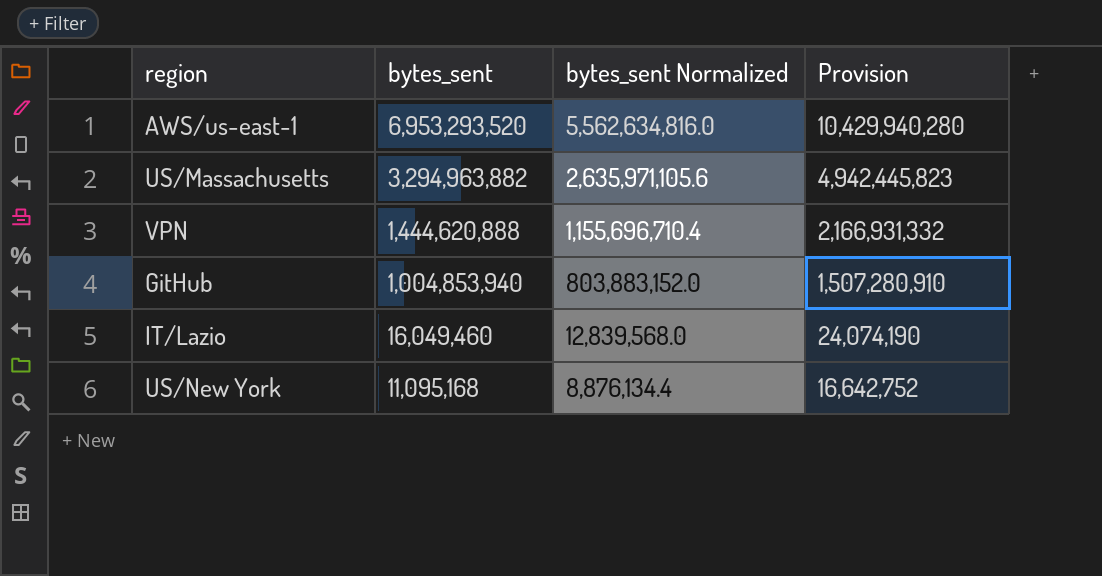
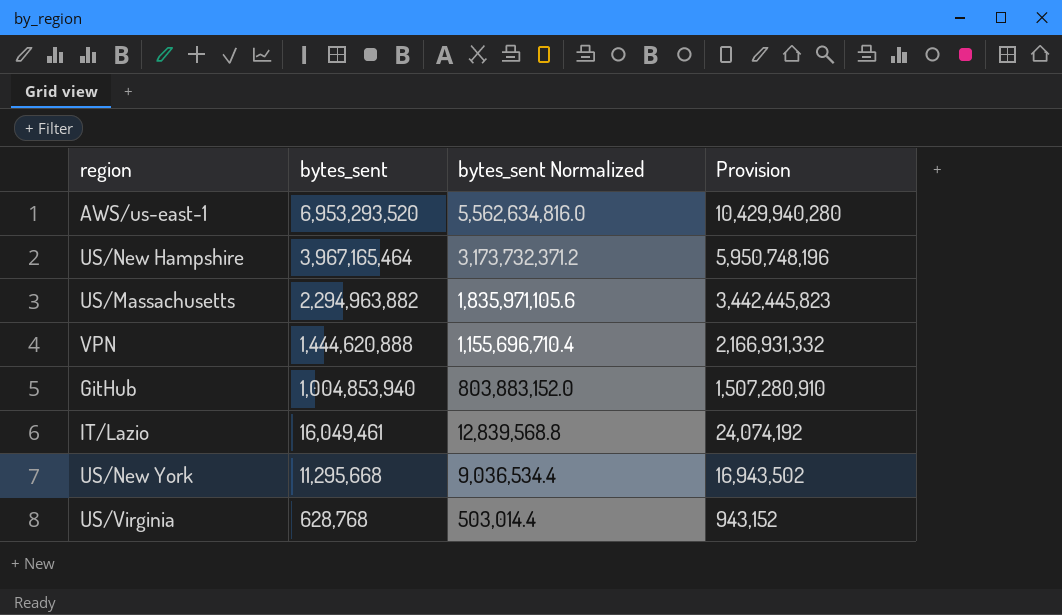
row US/New Hampshire: none -> 3,967,165,464 | 3,173,732,371.2 | 5,950,748,196
US/Massachusetts | bytes_sent: 3,294,963,882 -> 2,294,963,882
US/Massachusetts | bytes_sent Normalized: 2,635,971,105.6 -> 1,835,971,105.6
US/Massachusetts | Provision: 4,942,445,823 -> 3,442,445,823
IT/Lazio | bytes_sent: 16,049,460 -> 16,049,461
IT/Lazio | bytes_sent Normalized: 12,839,568.0 -> 12,839,568.8
IT/Lazio | Provision: 24,074,190 -> 24,074,192
US/New York | bytes_sent: 11,095,168 -> 11,295,668
US/New York | bytes_sent Normalized: 8,876,134.4 -> 9,036,534.4
US/New York | Provision: 16,642,752 -> 16,943,502
row US/Virginia: none -> 628,768 | 503,014.4 | 943,152

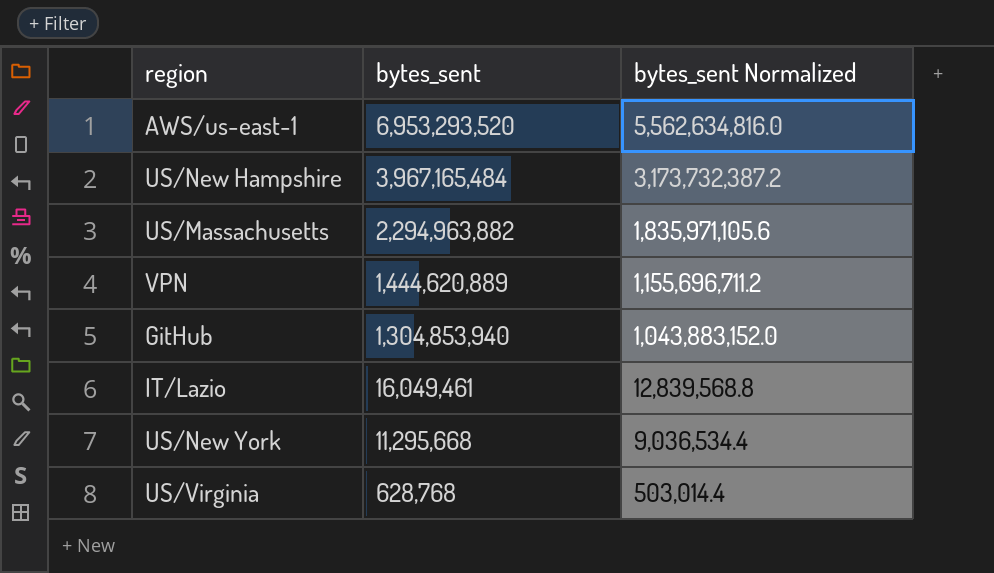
column Provision | formula: [bytes_sent] * 1.5 -> none
US/New Hampshire | bytes_sent: 3,967,165,464 -> 3,967,165,484
US/New Hampshire | bytes_sent Normalized: 3,173,732,371.2 -> 3,173,732,387.2
VPN | bytes_sent: 1,444,620,888 -> 1,444,620,889
VPN | bytes_sent Normalized: 1,155,696,710.4 -> 1,155,696,711.2
GitHub | bytes_sent: 1,004,853,940 -> 1,304,853,940
GitHub | bytes_sent Normalized: 803,883,152.0 -> 1,043,883,152.0

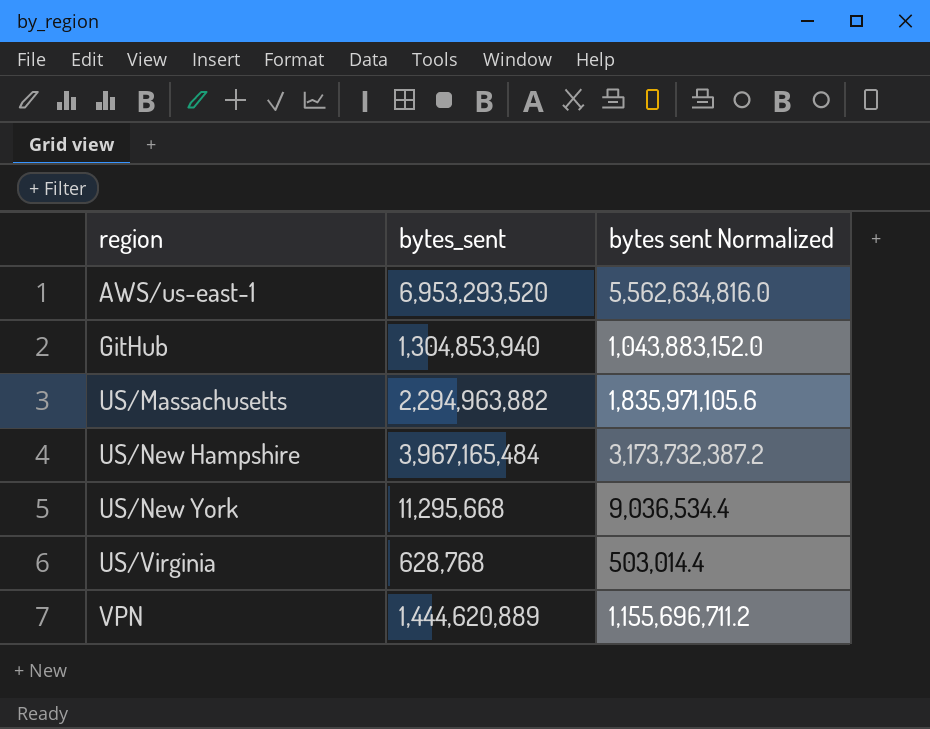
row order: bytes_sent descending -> region ascending
column name: bytes_sent Normalized -> bytes sent Normalized
row IT/Lazio: 16,049,461 | 12,839,568.8 -> none

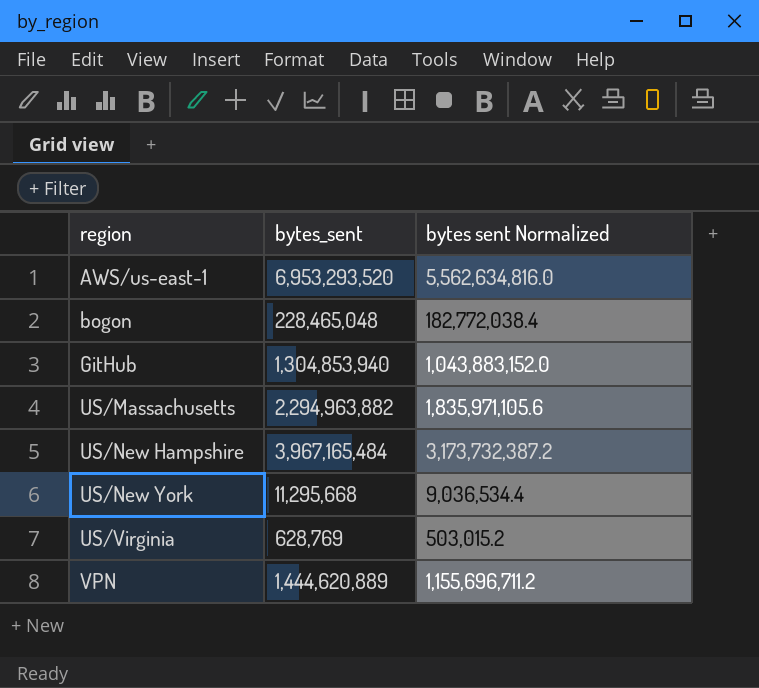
row bogon: none -> 228,465,048 | 182,772,038.4
US/Virginia | bytes_sent: 628,768 -> 628,769
US/Virginia | bytes sent Normalized: 503,014.4 -> 503,015.2

